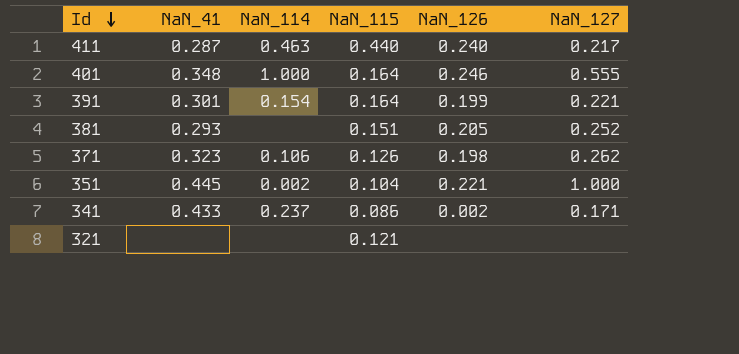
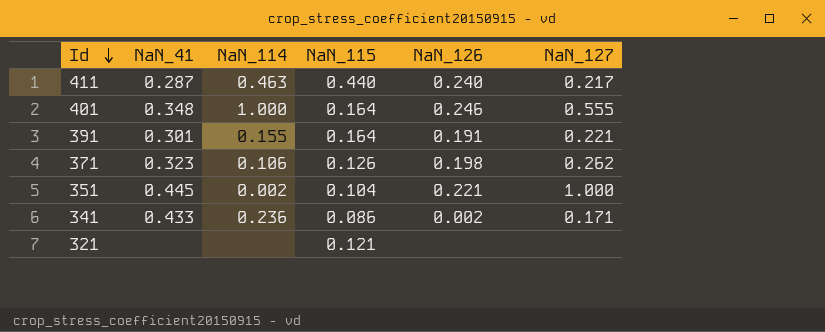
row 381: 0.293 | none | 0.151 | 0.205 | 0.252 -> none
391 | NaN_114: 0.154 -> 0.155
391 | NaN_126: 0.199 -> 0.191
341 | NaN_114: 0.237 -> 0.236

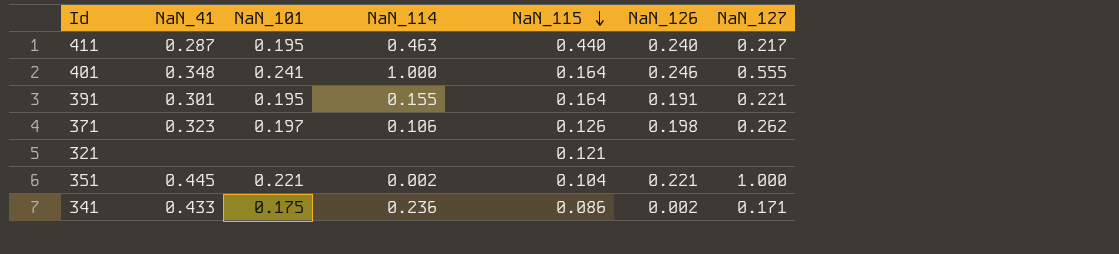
row order: Id descending -> NaN_115 descending
column NaN_101 | position: none -> 3

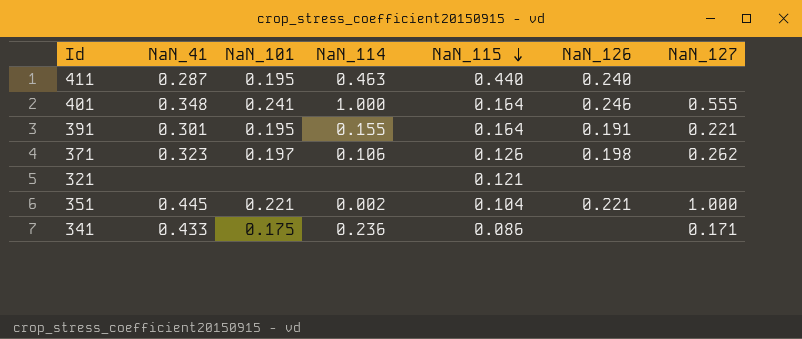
411 | NaN_127: 0.217 -> none
341 | NaN_126: 0.002 -> none

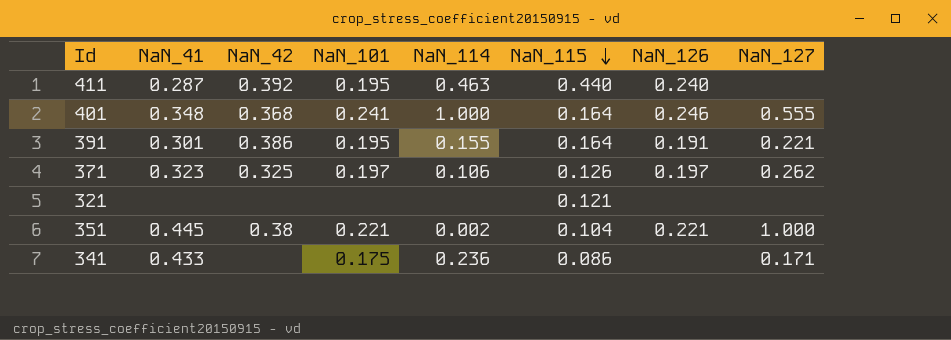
column NaN_42 | position: none -> 3
371 | NaN_126: 0.198 -> 0.197

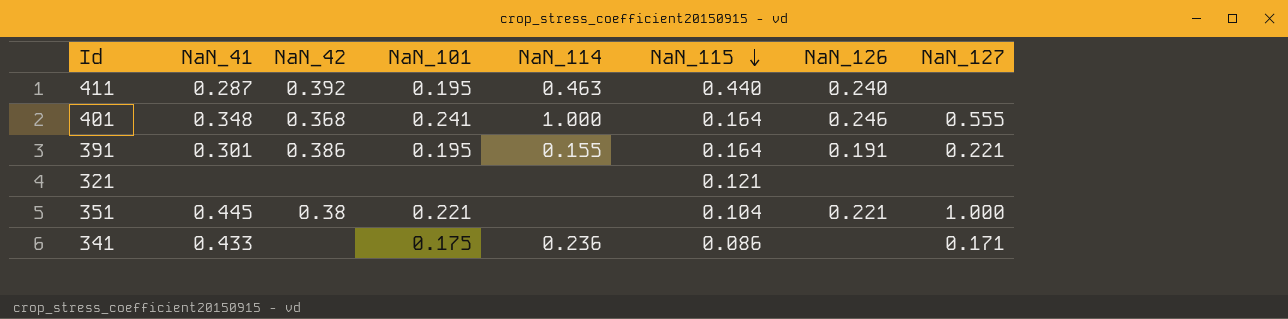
row 371: 0.323 | 0.325 | 0.197 | 0.106 | 0.126 | 0.197 | 0.262 -> none
351 | NaN_114: 0.002 -> none

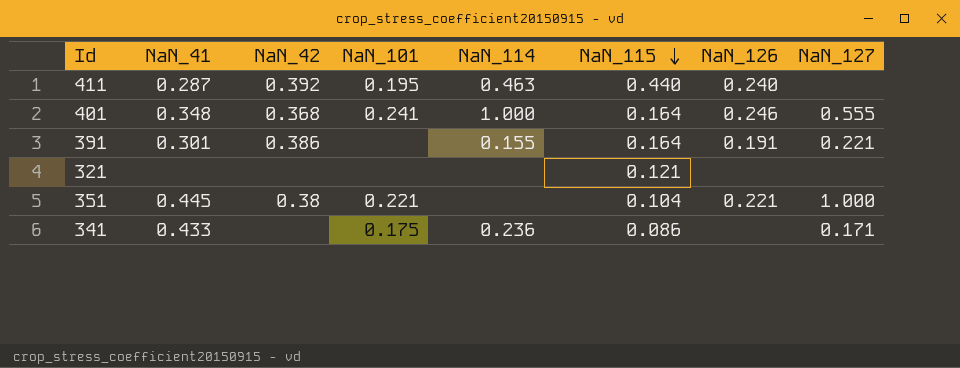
391 | NaN_101: 0.195 -> none

